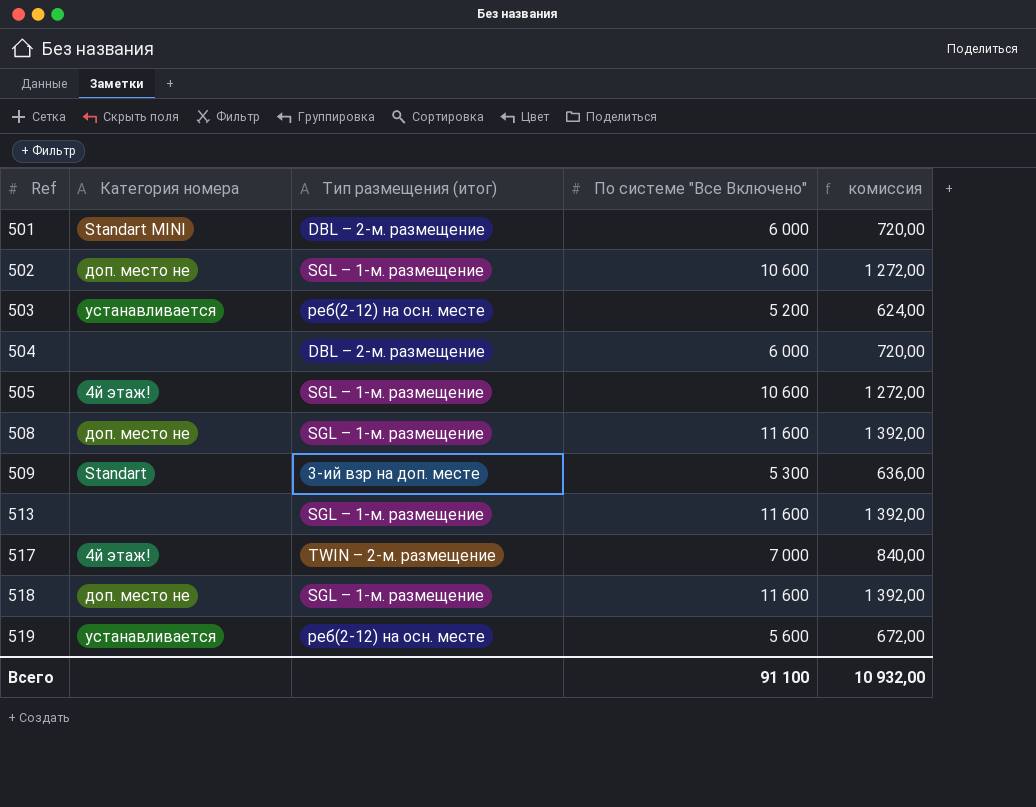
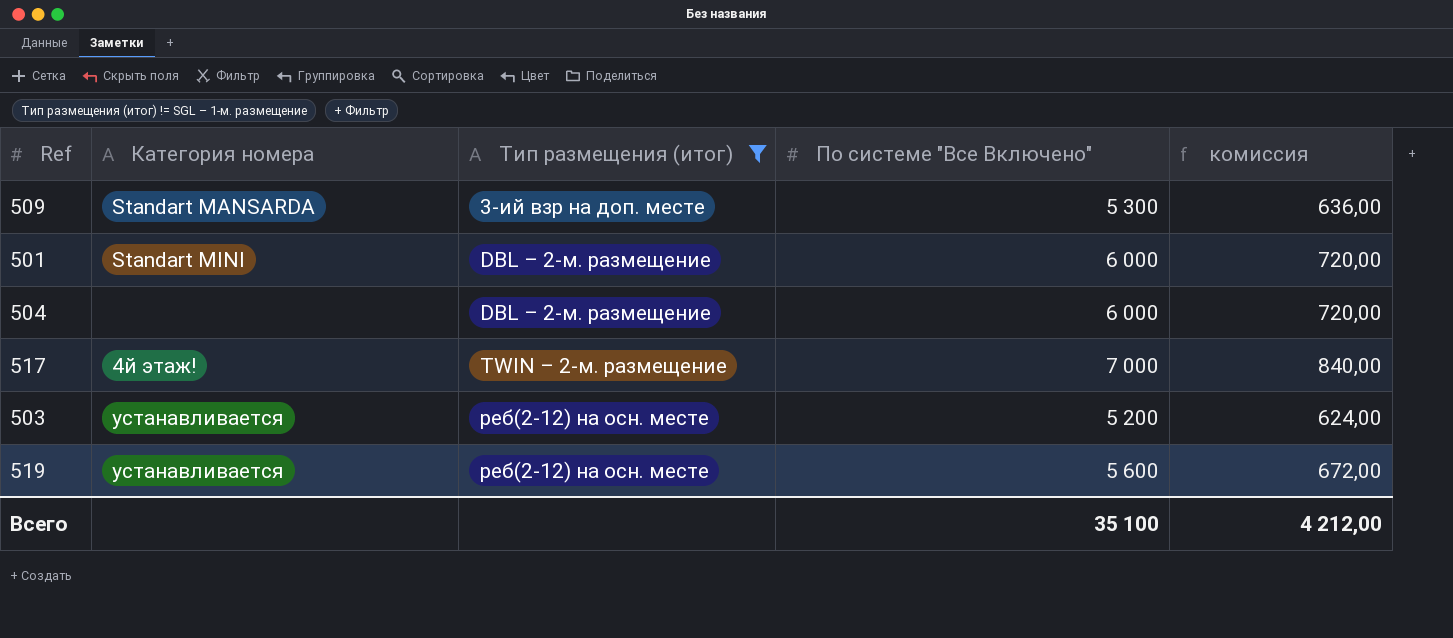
filter: none -> Тип размещения (итог) != SGL – 1-м. размещение
row order: Ref ascending -> Тип размещения (итог) ascending
509 | Категория номера: Standart -> Standart MANSARDA
Всего | По системе "Все Включено": 91 100 -> 35 100
Всего | комиссия: 10 932,00 -> 4 212,00

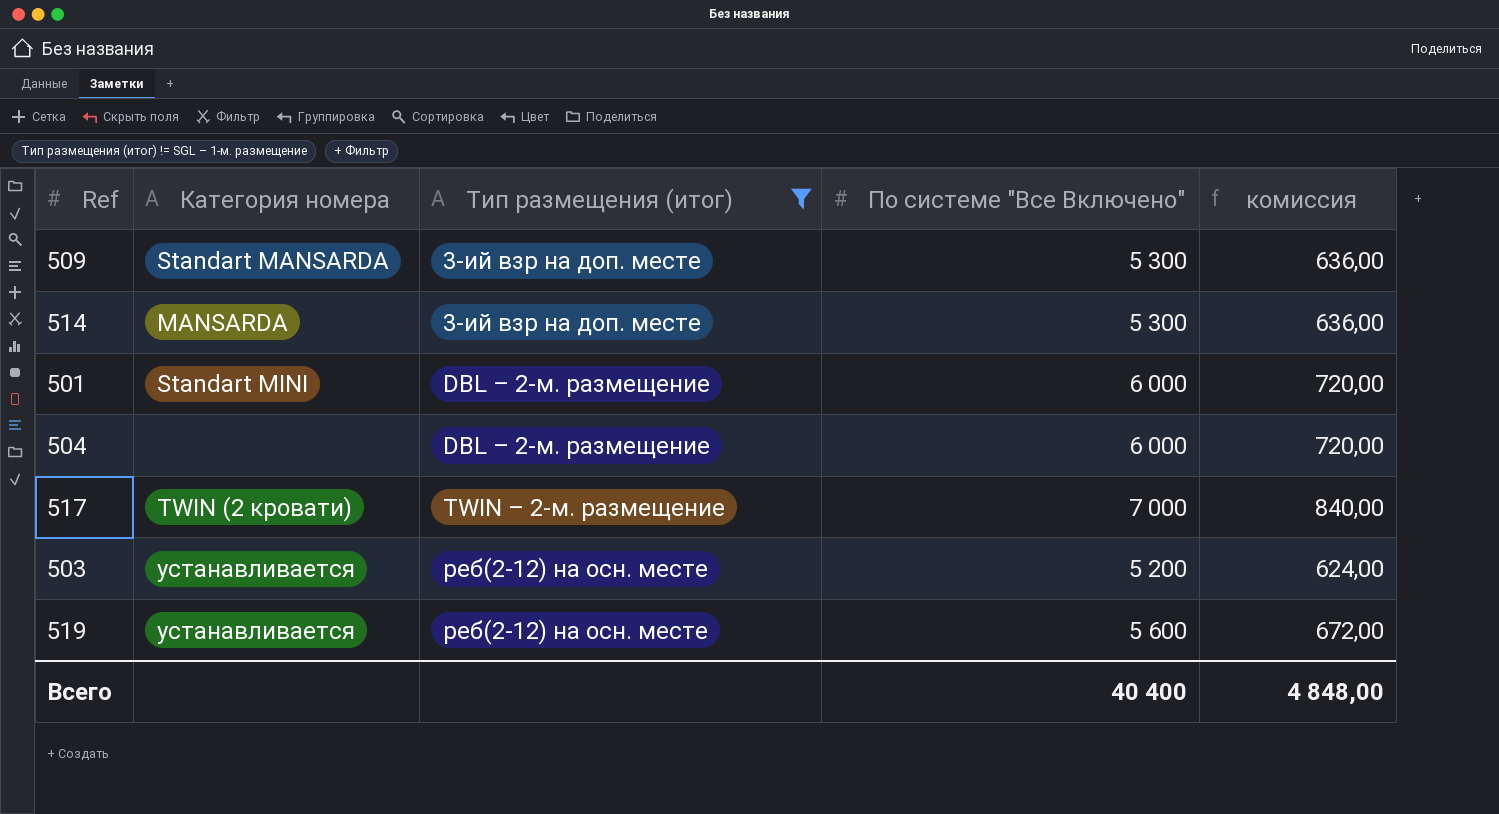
row 514: none -> MANSARDA | 3-ий взр на доп. месте | 5 300 | 636,00
517 | Категория номера: 4й этаж! -> TWIN (2 кровати)
Всего | По системе "Все Включено": 35 100 -> 40 400
Всего | комиссия: 4 212,00 -> 4 848,00

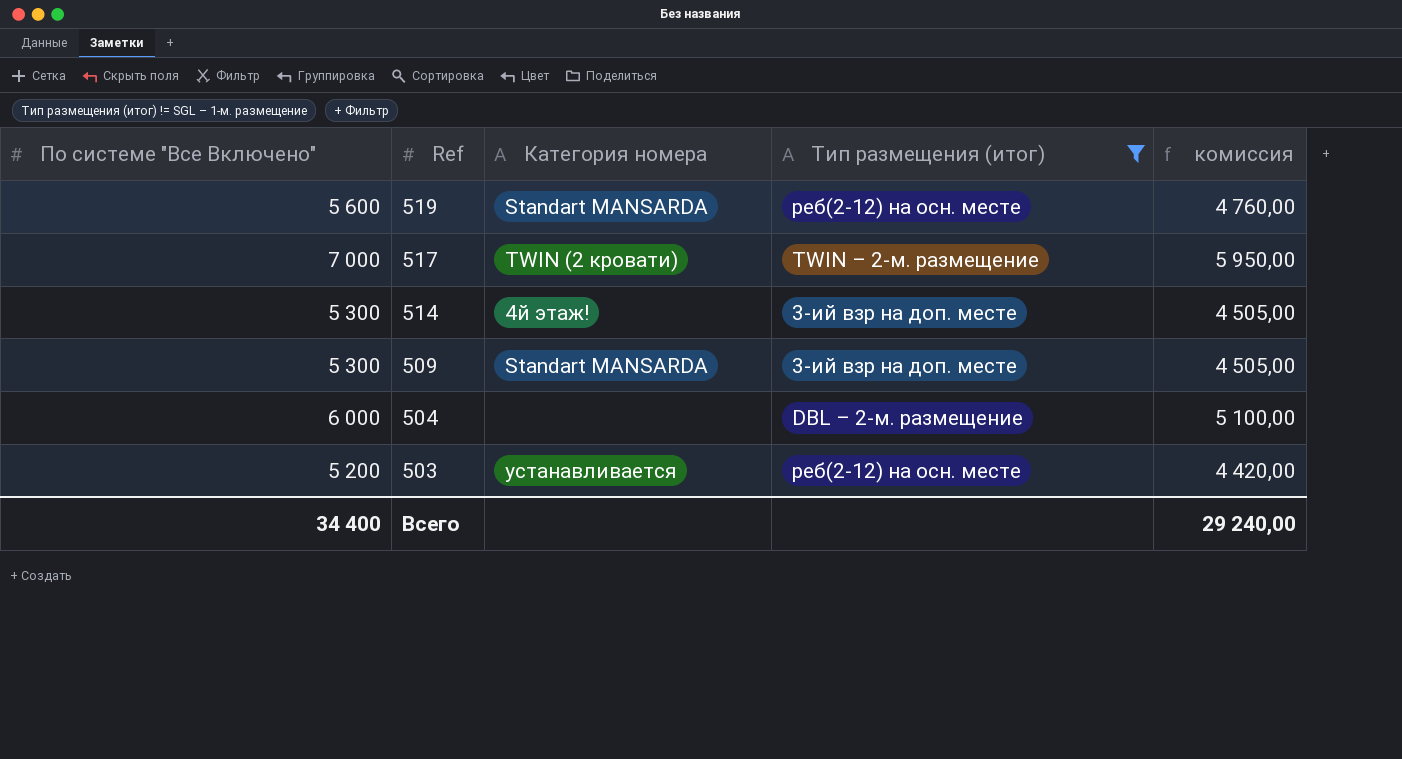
row order: Тип размещения (итог) ascending -> Ref descending
column По системе "Все Включено" | position: 4 -> 1
column комиссия | formula: [По системе "Все Включено"] * 0,12 -> [По системе "Все Включено"] * 0,85
row 501: Standart MINI | DBL – 2-м. размещение | 6 000 | 720,00 -> none
519 | Категория номера: устанавливается -> Standart MANSARDA
514 | Категория номера: MANSARDA -> 4й этаж!
Всего | По системе "Все Включено": 40 400 -> 34 400
Всего | комиссия: 4 848,00 -> 29 240,00

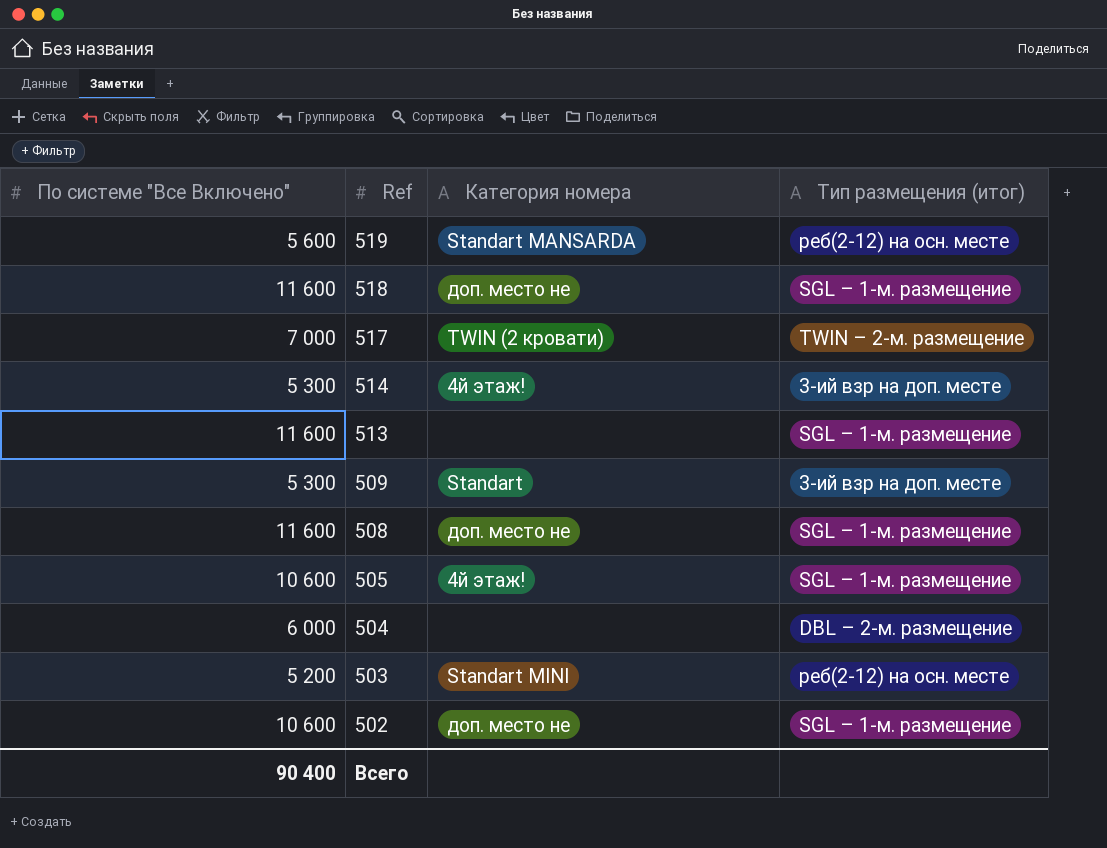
filter: Тип размещения (итог) != SGL – 1-м. размещение -> none
column комиссия | formula: [По системе "Все Включено"] * 0,85 -> none
509 | Категория номера: Standart MANSARDA -> Standart
503 | Категория номера: устанавливается -> Standart MINI
Всего | По системе "Все Включено": 34 400 -> 90 400

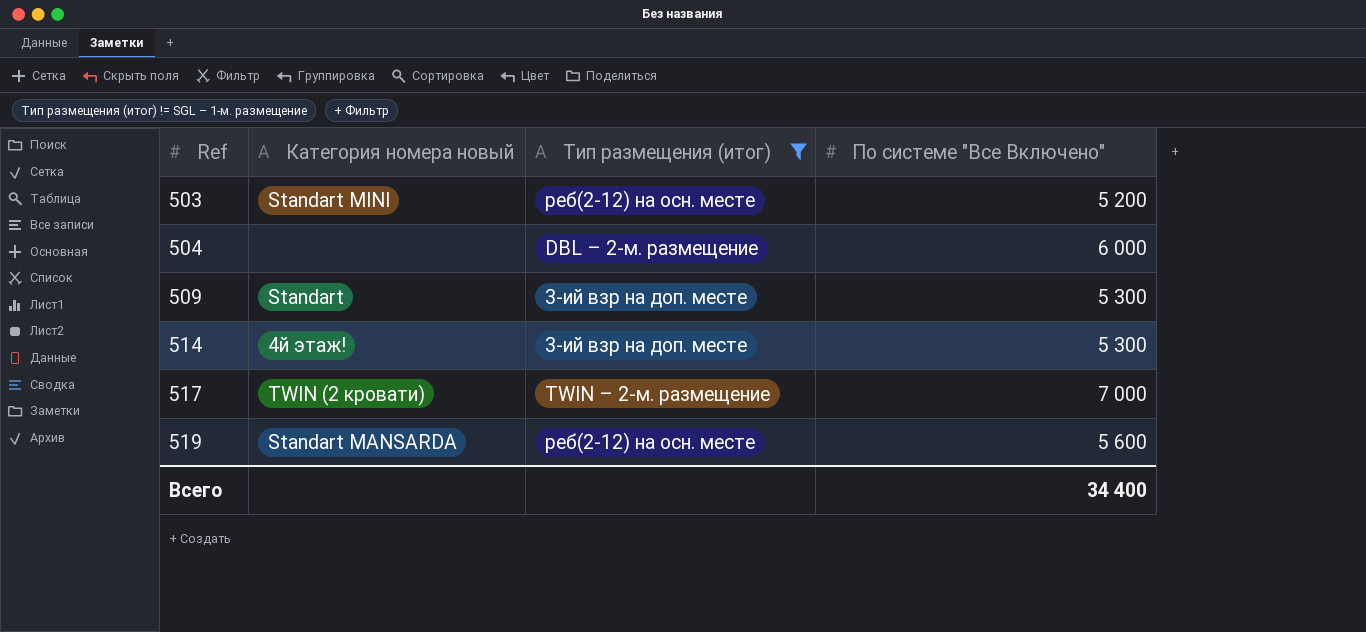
filter: none -> Тип размещения (итог) != SGL – 1-м. размещение
row order: Ref descending -> Ref ascending
column name: Категория номера -> Категория номера новый
column По системе "Все Включено" | position: 1 -> 4
Всего | По системе "Все Включено": 90 400 -> 34 400

